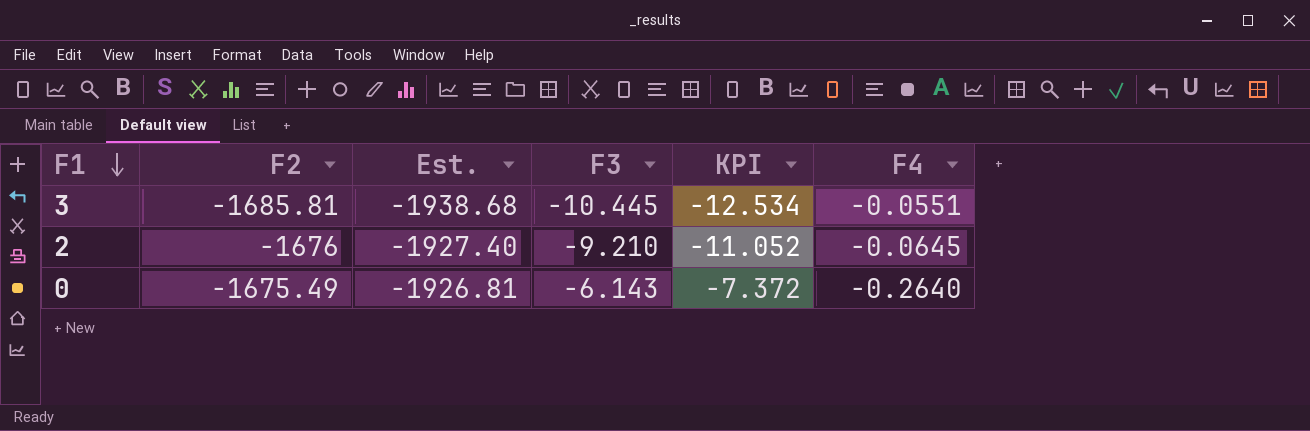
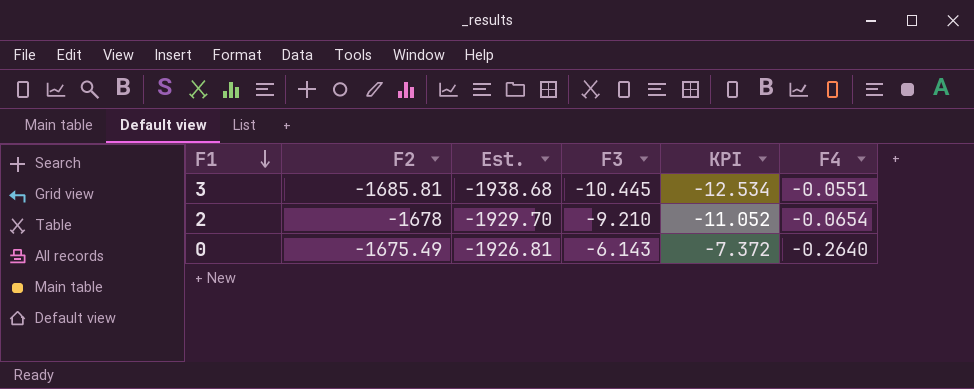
2 | F2: -1676 -> -1678
2 | Est.: -1927.40 -> -1929.70
2 | F4: -0.0645 -> -0.0654

